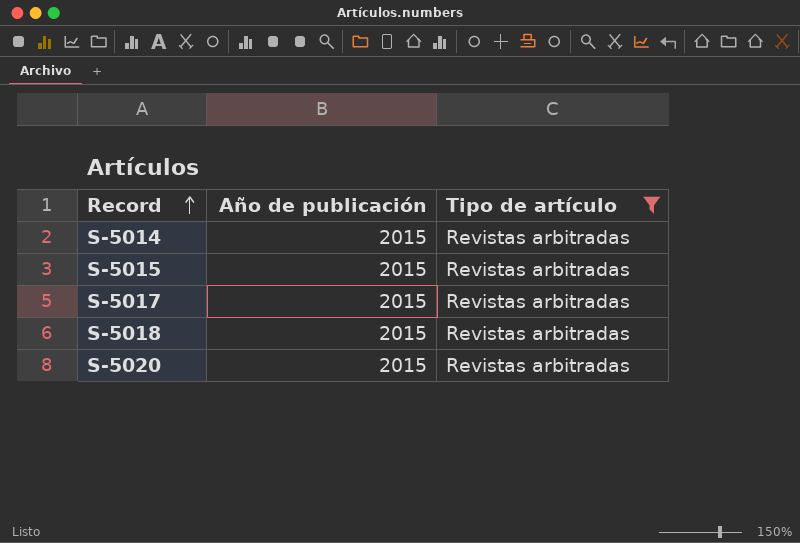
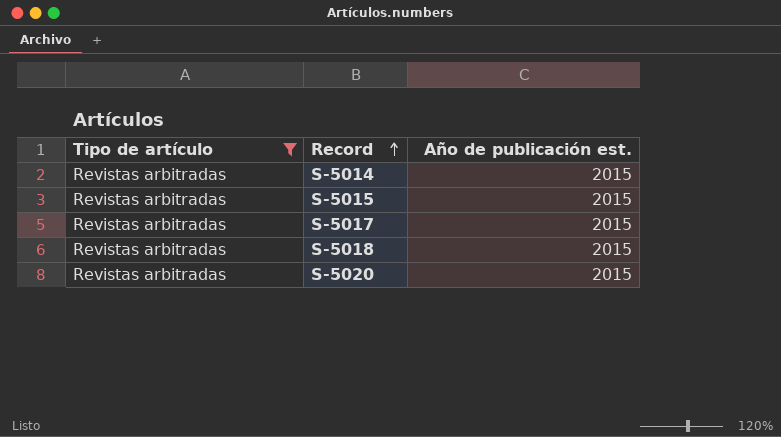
column Tipo de artículo | position: 3 -> 1
column name: Año de publicación -> Año de publicación est.

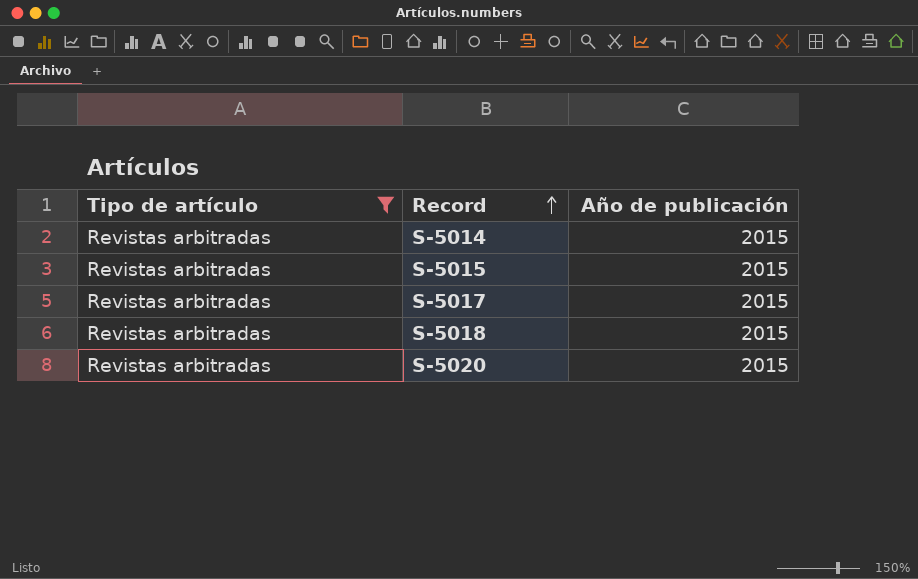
column name: Año de publicación est. -> Año de publicación

